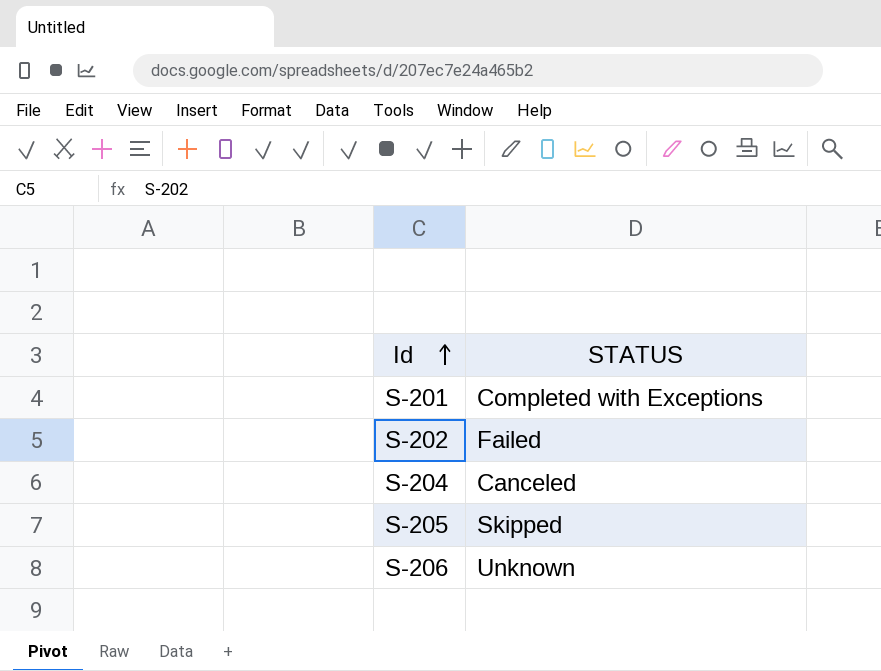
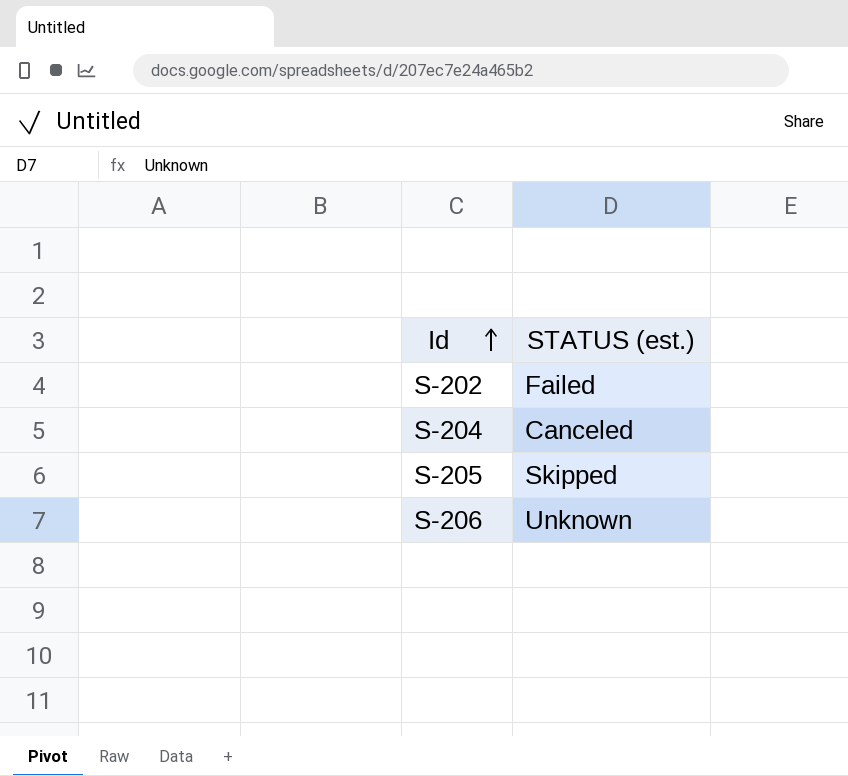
column name: STATUS -> STATUS (est.)
row S-201: Completed with Exceptions -> none

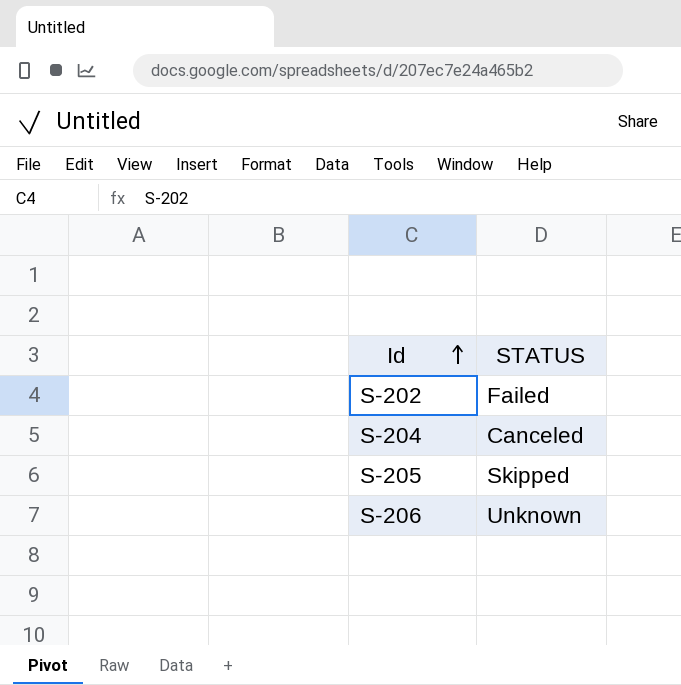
column name: STATUS (est.) -> STATUS

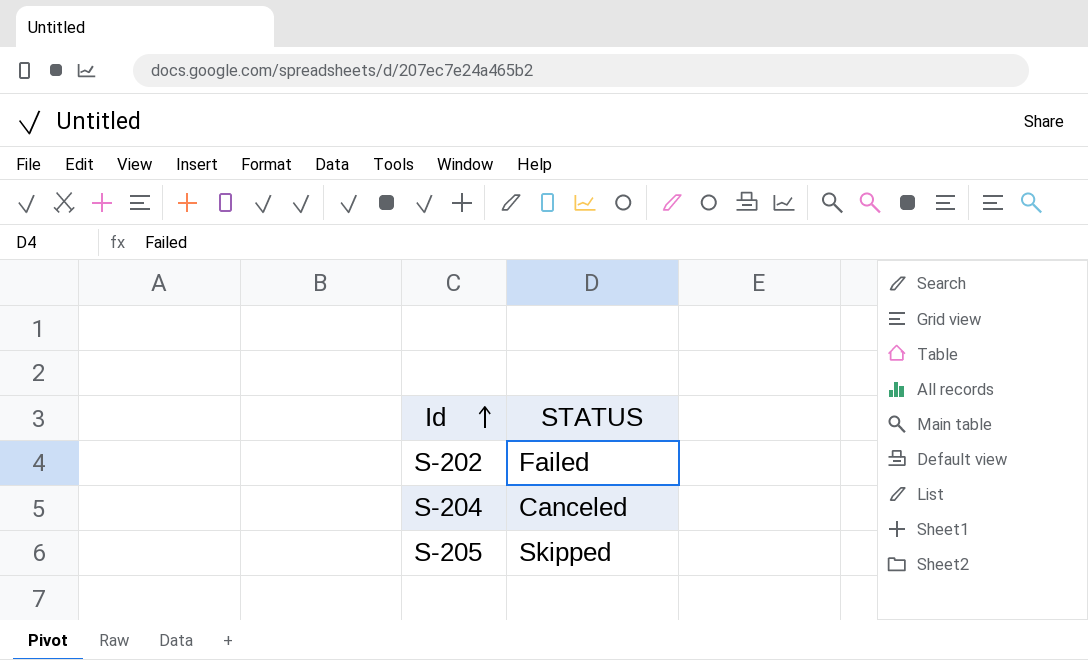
row S-206: Unknown -> none

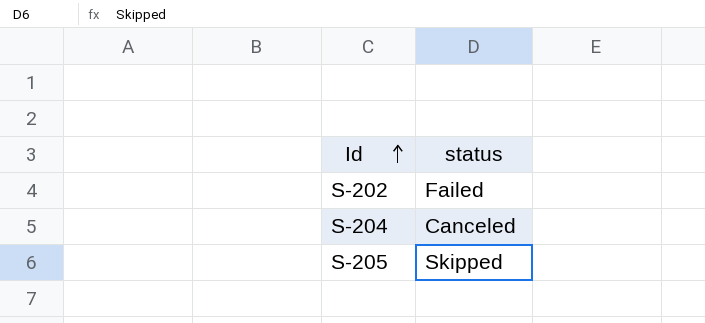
column name: STATUS -> status

